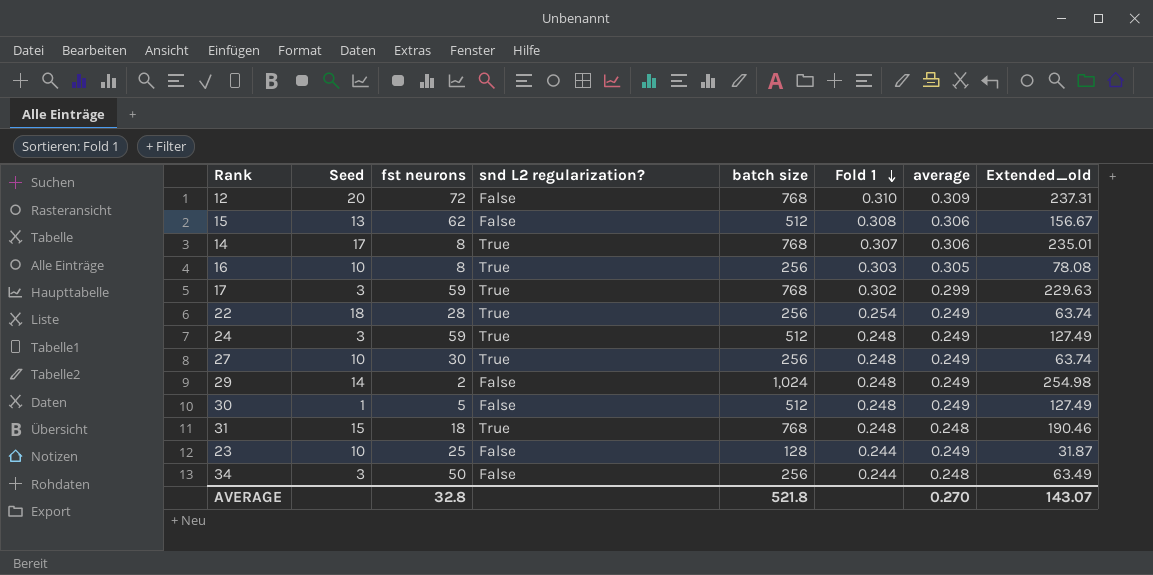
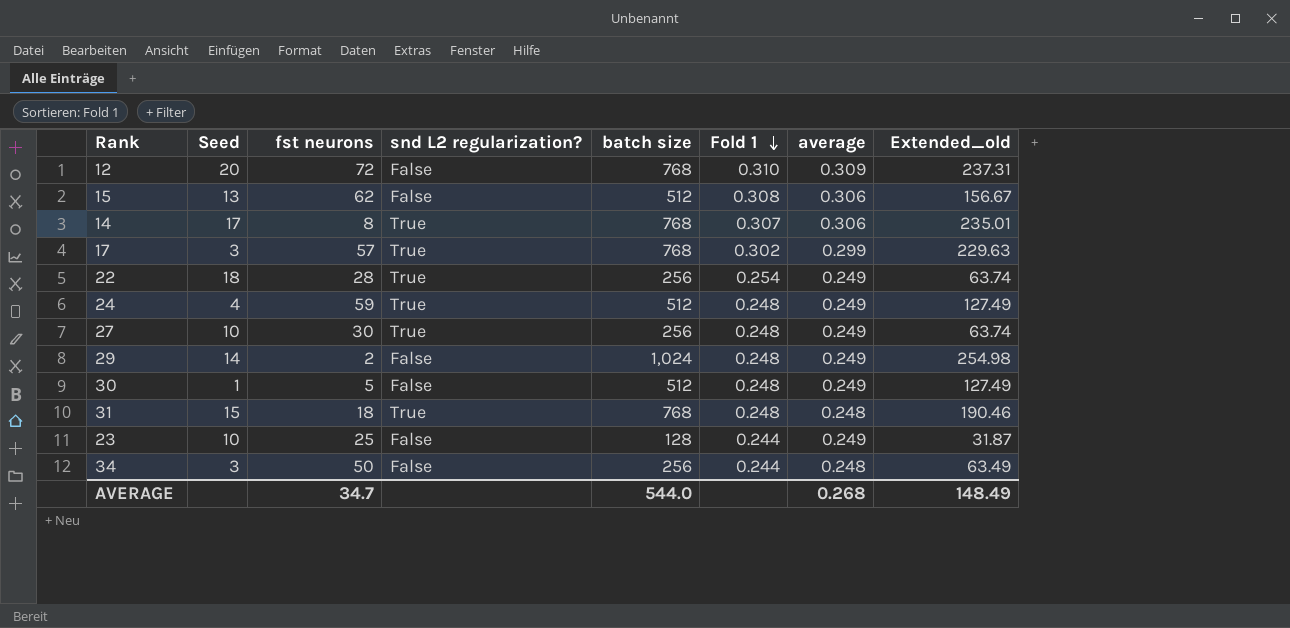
row 16: 10 | 8 | True | 256 | 0.303 | 0.305 | 78.08 -> none
17 | fst neurons: 59 -> 57
24 | Seed: 3 -> 4
AVERAGE | fst neurons: 32.8 -> 34.7
AVERAGE | batch size: 521.8 -> 544.0
AVERAGE | average: 0.270 -> 0.268
AVERAGE | Extended_old: 143.07 -> 148.49

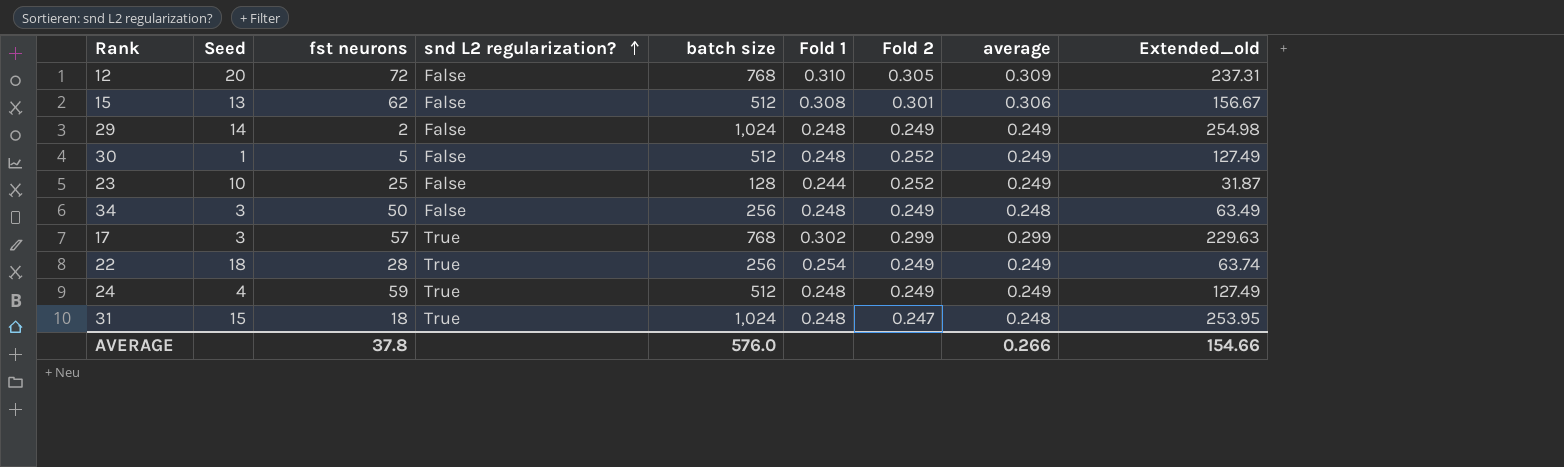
row order: Fold 1 descending -> snd L2 regularization? ascending
column Fold 2 | position: none -> 7
row 14: 17 | 8 | True | 768 | 0.307 | 0.306 | 235.01 -> none
row 27: 10 | 30 | True | 256 | 0.248 | 0.249 | 63.74 -> none
34 | Fold 1: 0.244 -> 0.248
31 | batch size: 768 -> 1,024
31 | Extended_old: 190.46 -> 253.95
AVERAGE | fst neurons: 34.7 -> 37.8
AVERAGE | batch size: 544.0 -> 576.0
AVERAGE | average: 0.268 -> 0.266
AVERAGE | Extended_old: 148.49 -> 154.66

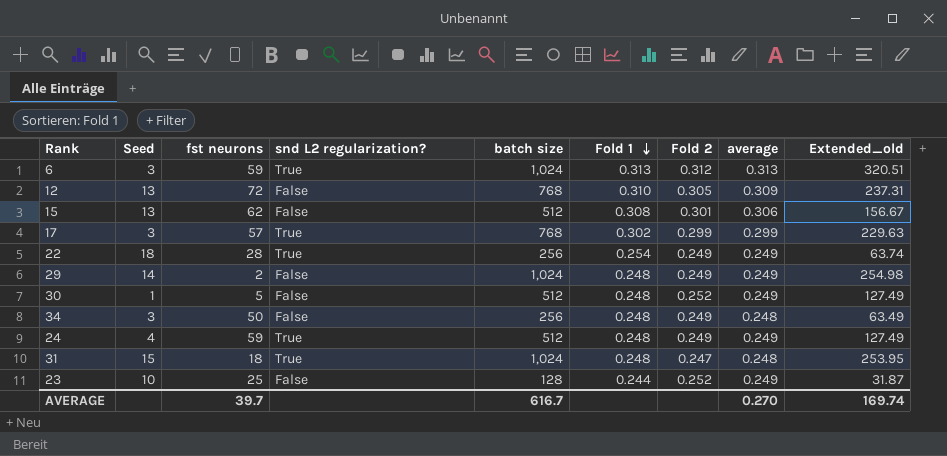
row order: snd L2 regularization? ascending -> Fold 1 descending
row 6: none -> 3 | 59 | True | 1,024 | 0.313 | 0.312 | 0.313 | 320.51
12 | Seed: 20 -> 13
AVERAGE | fst neurons: 37.8 -> 39.7
AVERAGE | batch size: 576.0 -> 616.7
AVERAGE | average: 0.266 -> 0.270
AVERAGE | Extended_old: 154.66 -> 169.74

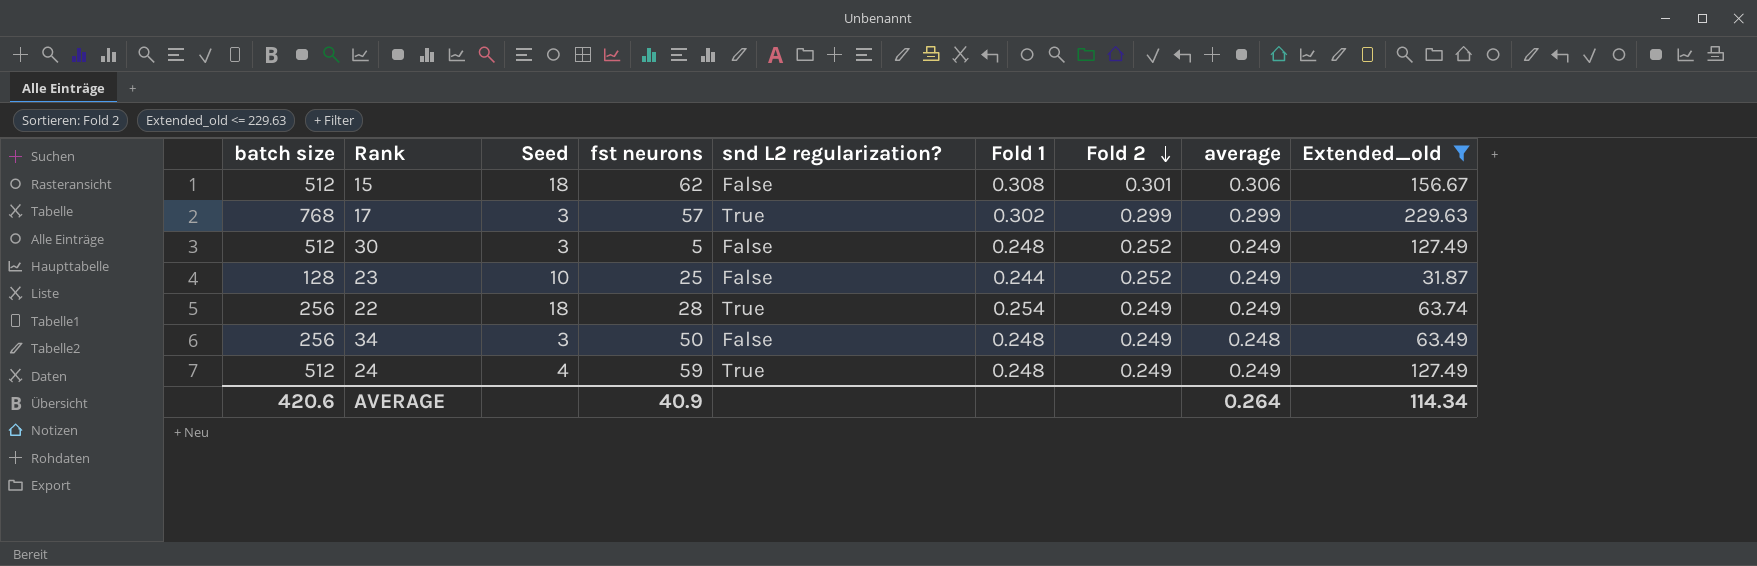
filter: none -> Extended_old <= 229.63
row order: Fold 1 descending -> Fold 2 descending
column batch size | position: 5 -> 1
15 | Seed: 13 -> 18
30 | Seed: 1 -> 3
AVERAGE | batch size: 616.7 -> 420.6
AVERAGE | fst neurons: 39.7 -> 40.9
AVERAGE | average: 0.270 -> 0.264
AVERAGE | Extended_old: 169.74 -> 114.34

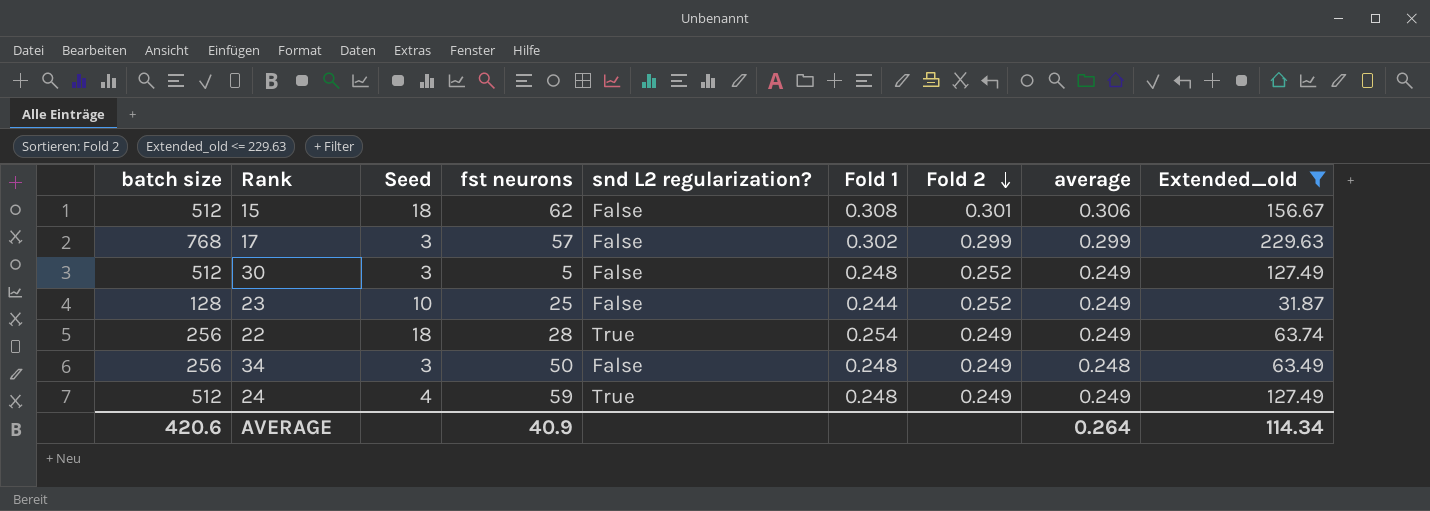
17 | snd L2 regularization?: True -> False

